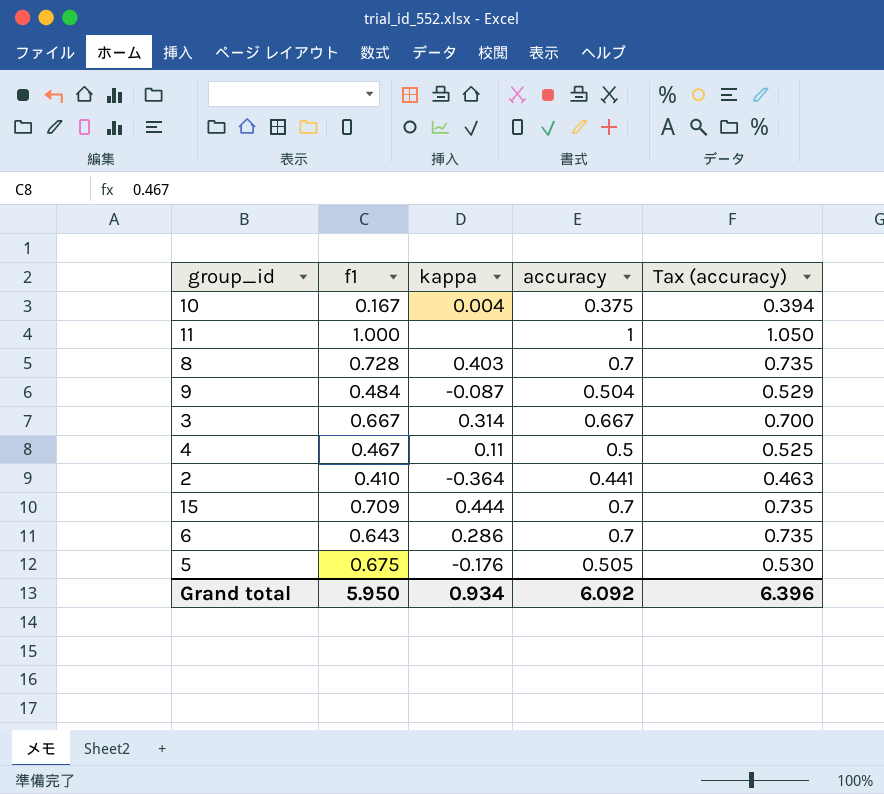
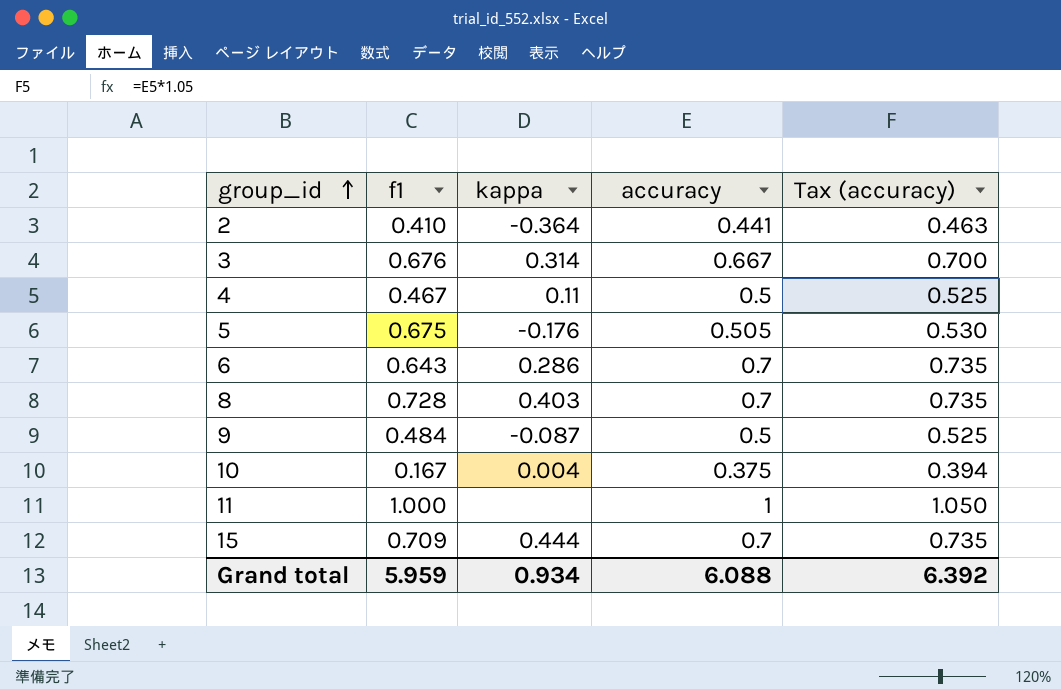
row order: none -> group_id ascending
3 | f1: 0.667 -> 0.676
9 | accuracy: 0.504 -> 0.5
9 | Tax (accuracy): 0.529 -> 0.525
Grand total | f1: 5.950 -> 5.959
Grand total | accuracy: 6.092 -> 6.088
Grand total | Tax (accuracy): 6.396 -> 6.392

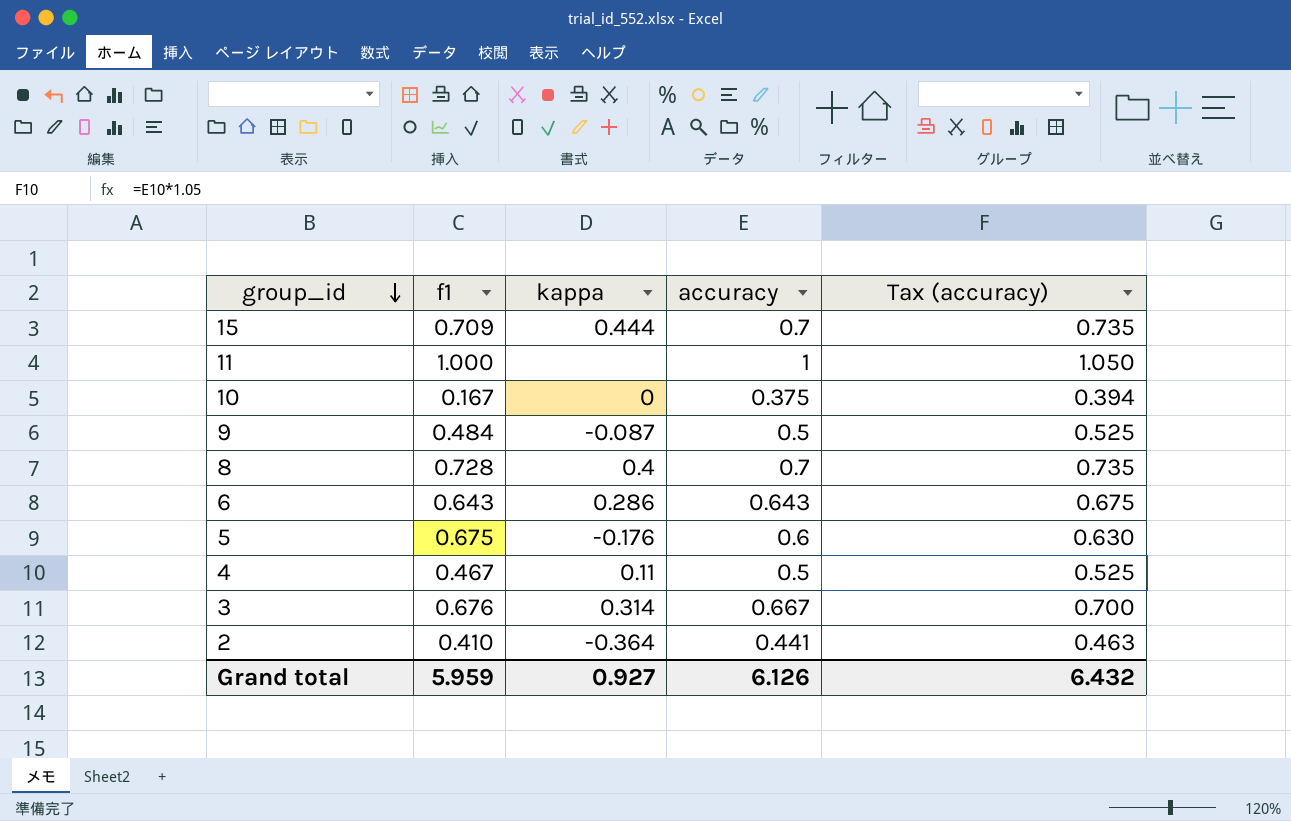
row order: group_id ascending -> group_id descending
10 | kappa: 0.004 -> 0
8 | kappa: 0.403 -> 0.4
6 | accuracy: 0.7 -> 0.643
6 | Tax (accuracy): 0.735 -> 0.675
5 | accuracy: 0.505 -> 0.6
5 | Tax (accuracy): 0.530 -> 0.630
Grand total | kappa: 0.934 -> 0.927
Grand total | accuracy: 6.088 -> 6.126
Grand total | Tax (accuracy): 6.392 -> 6.432

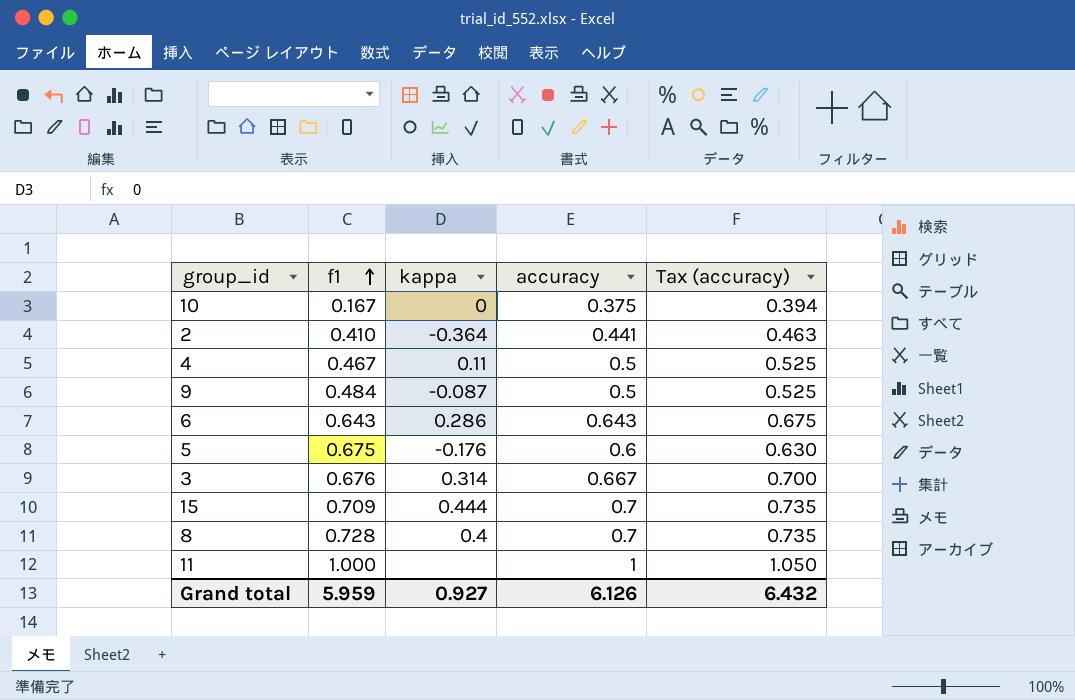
row order: group_id descending -> f1 ascending

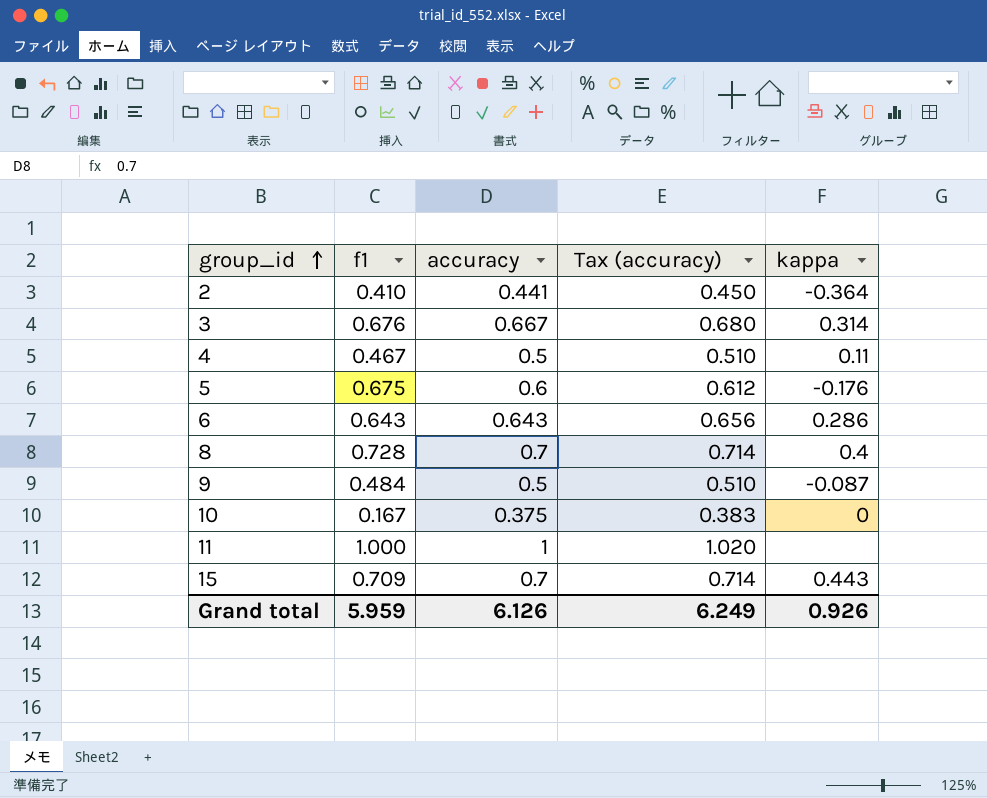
row order: f1 ascending -> group_id ascending
column Tax (accuracy) | formula: [accuracy] * 1.05 -> [accuracy] * 1.02
column kappa | position: 3 -> 5
15 | kappa: 0.444 -> 0.443
Grand total | Tax (accuracy): 6.432 -> 6.249
Grand total | kappa: 0.927 -> 0.926

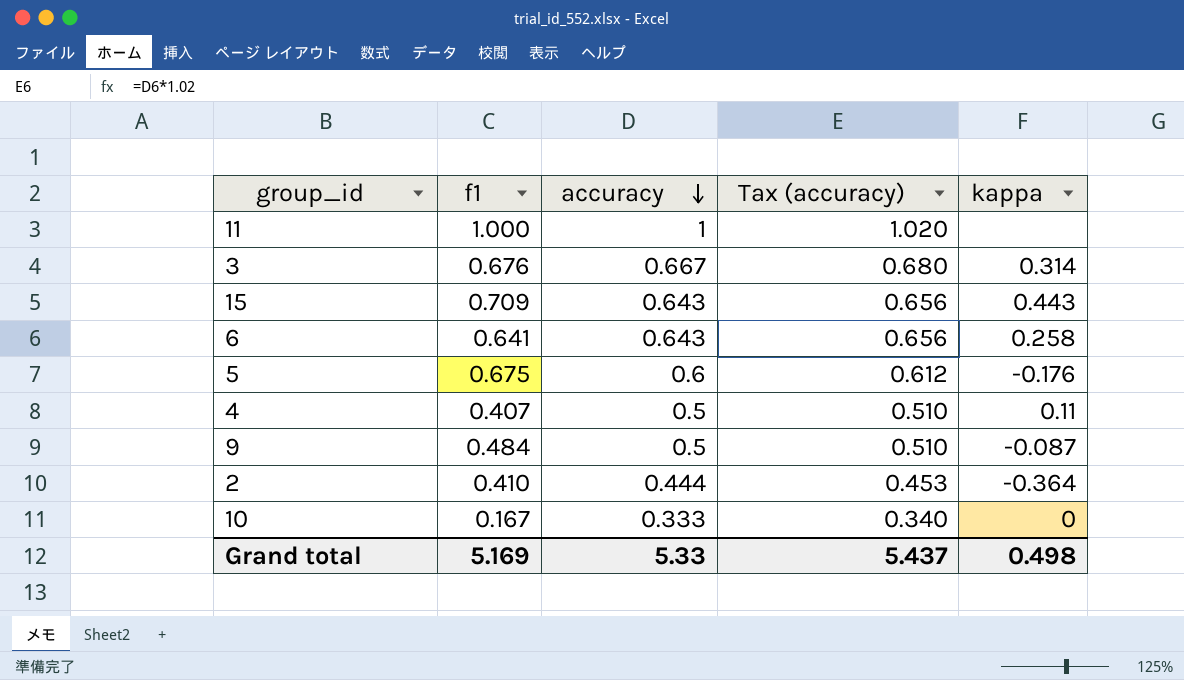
row order: group_id ascending -> accuracy descending
row 8: 0.728 | 0.7 | 0.714 | 0.4 -> none
15 | accuracy: 0.7 -> 0.643
15 | Tax (accuracy): 0.714 -> 0.656
6 | f1: 0.643 -> 0.641
6 | kappa: 0.286 -> 0.258
4 | f1: 0.467 -> 0.407
2 | accuracy: 0.441 -> 0.444
2 | Tax (accuracy): 0.450 -> 0.453
10 | accuracy: 0.375 -> 0.333
10 | Tax (accuracy): 0.383 -> 0.340
Grand total | f1: 5.959 -> 5.169
Grand total | accuracy: 6.126 -> 5.33
Grand total | Tax (accuracy): 6.249 -> 5.437
Grand total | kappa: 0.926 -> 0.498

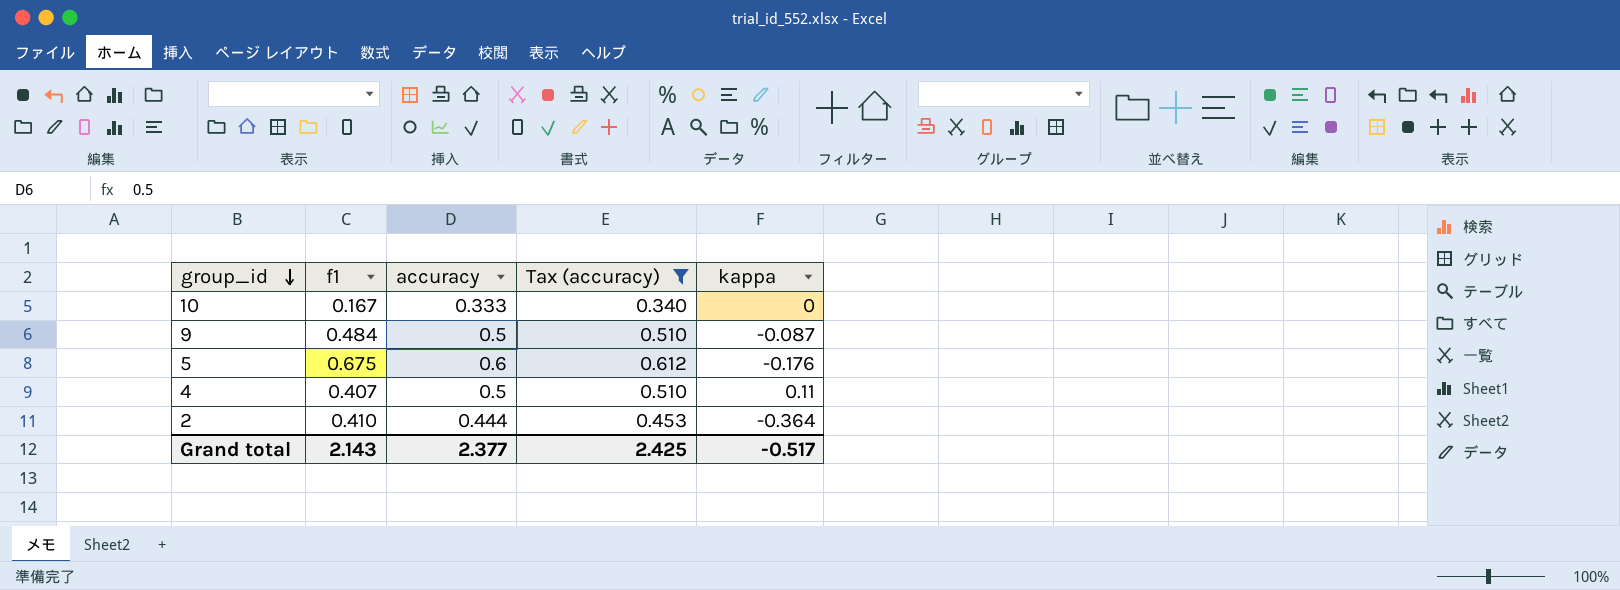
filter: none -> Tax (accuracy) <= 0.612
row order: accuracy descending -> group_id descending
Grand total | f1: 5.169 -> 2.143
Grand total | accuracy: 5.33 -> 2.377
Grand total | Tax (accuracy): 5.437 -> 2.425
Grand total | kappa: 0.498 -> -0.517

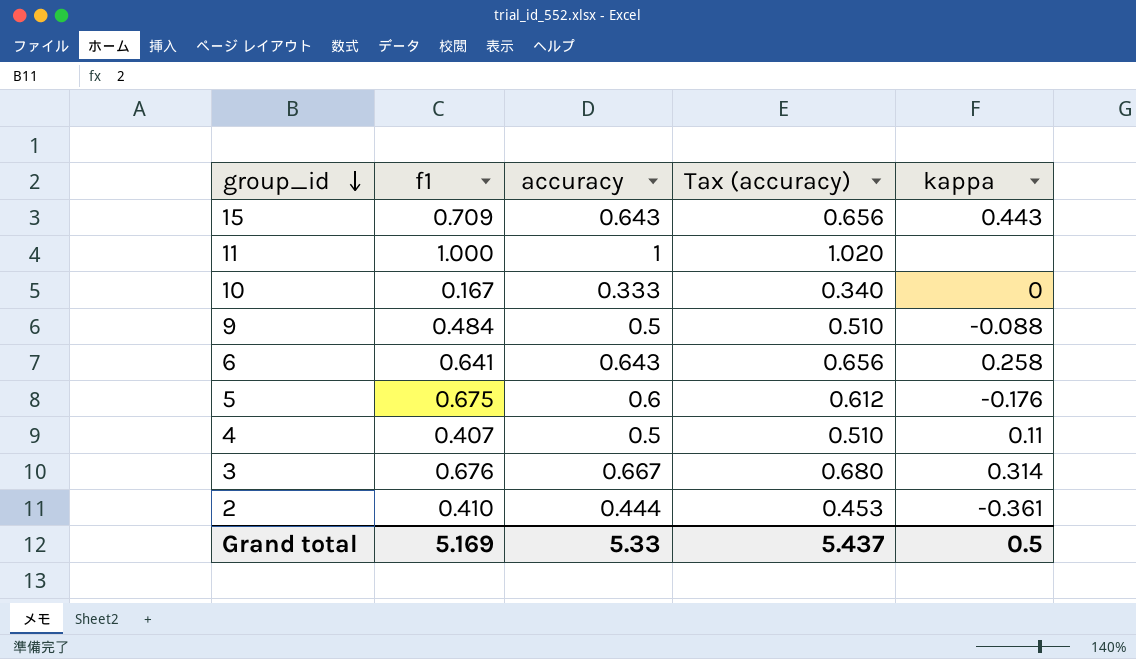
filter: Tax (accuracy) <= 0.612 -> none
9 | kappa: -0.087 -> -0.088
2 | kappa: -0.364 -> -0.361
Grand total | f1: 2.143 -> 5.169
Grand total | accuracy: 2.377 -> 5.33
Grand total | Tax (accuracy): 2.425 -> 5.437
Grand total | kappa: -0.517 -> 0.5

